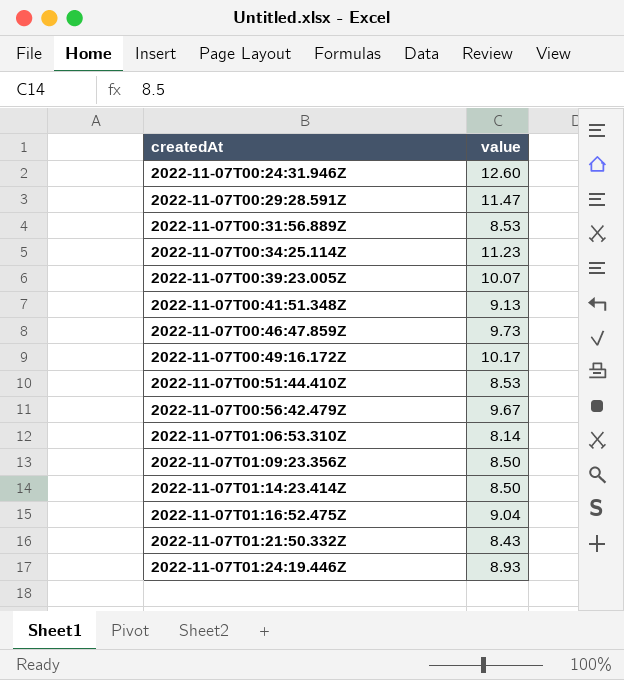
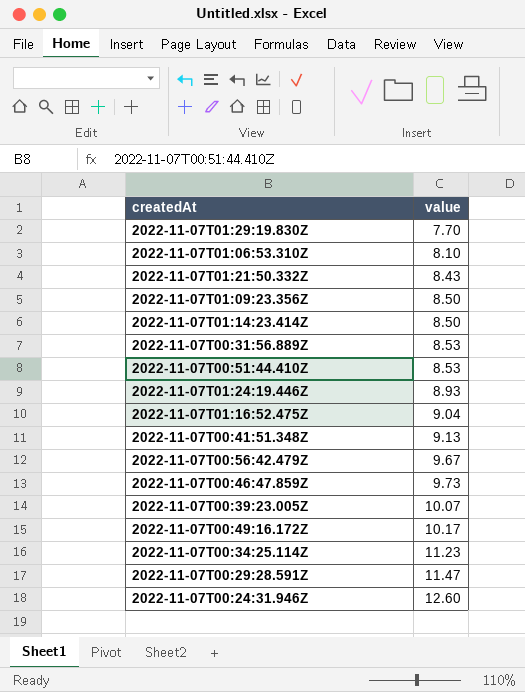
row order: createdAt ascending -> value ascending
row 2022-11-07T01:29:19.830Z: none -> 7.70
2022-11-07T01:06:53.310Z | value: 8.14 -> 8.10

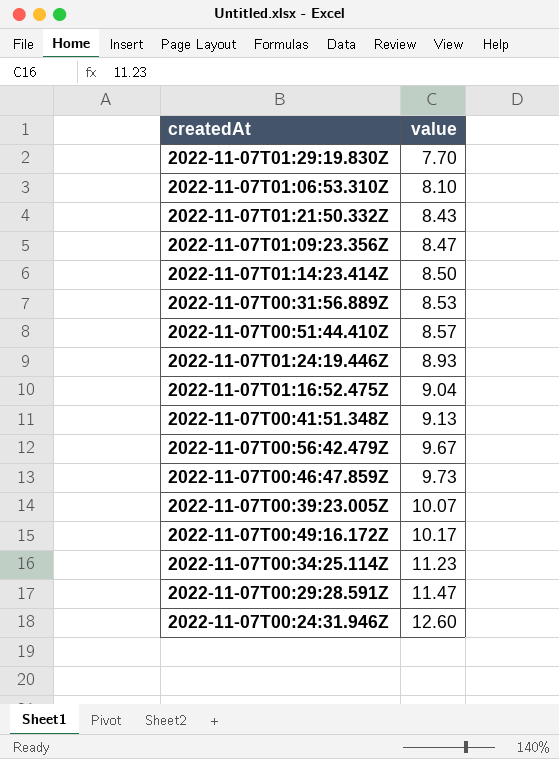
2022-11-07T01:09:23.356Z | value: 8.50 -> 8.47
2022-11-07T00:51:44.410Z | value: 8.53 -> 8.57

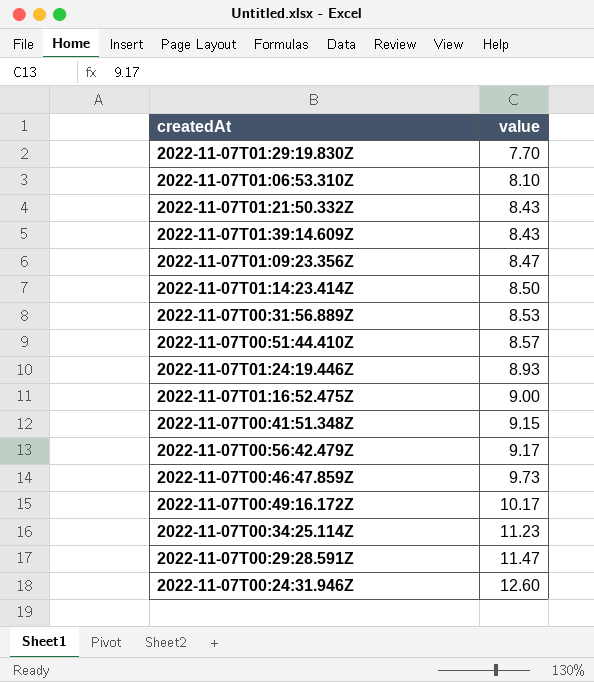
row 2022-11-07T00:39:23.005Z: 10.07 -> none
row 2022-11-07T01:39:14.609Z: none -> 8.43
2022-11-07T01:16:52.475Z | value: 9.04 -> 9.00
2022-11-07T00:41:51.348Z | value: 9.13 -> 9.15
2022-11-07T00:56:42.479Z | value: 9.67 -> 9.17

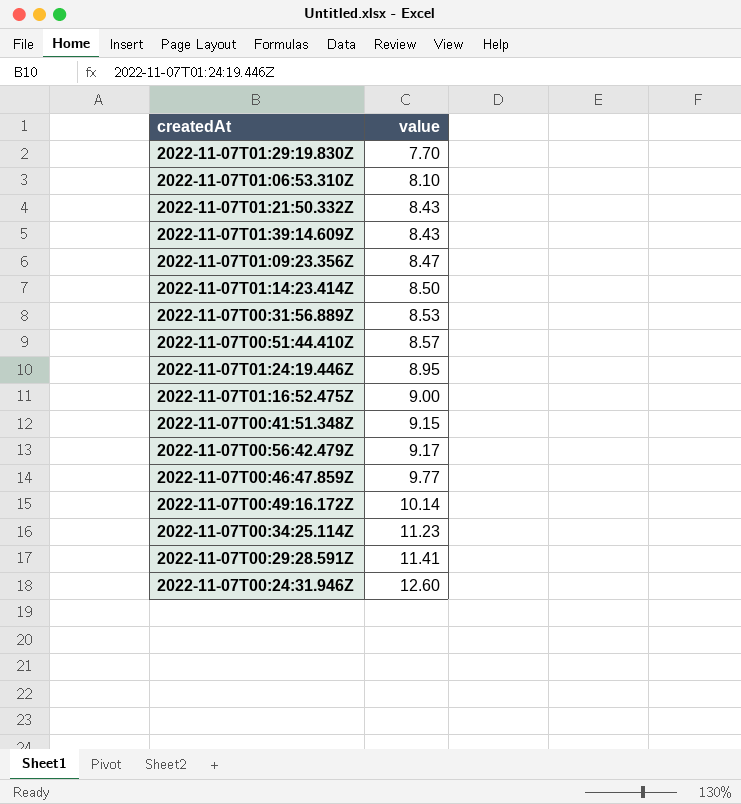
2022-11-07T01:24:19.446Z | value: 8.93 -> 8.95
2022-11-07T00:46:47.859Z | value: 9.73 -> 9.77
2022-11-07T00:49:16.172Z | value: 10.17 -> 10.14
2022-11-07T00:29:28.591Z | value: 11.47 -> 11.41

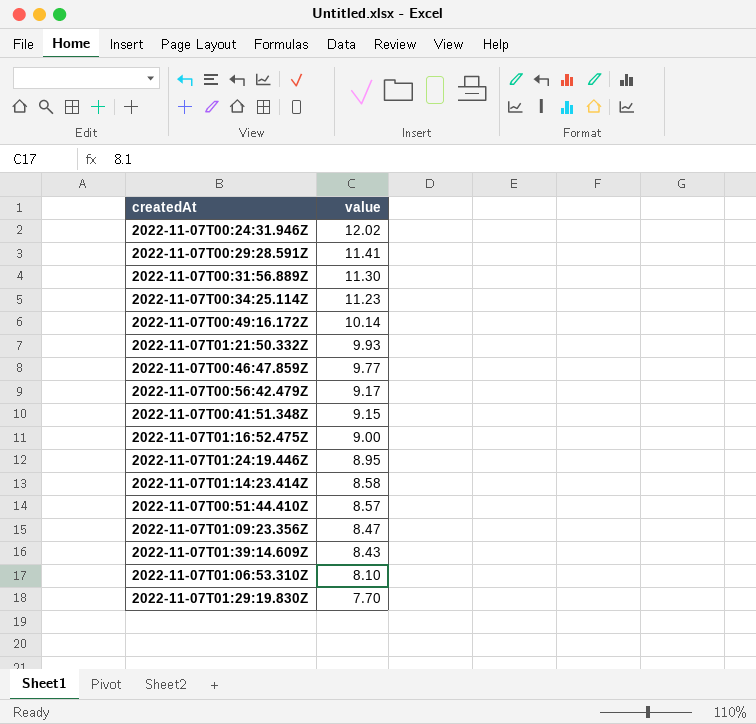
row order: value ascending -> value descending
2022-11-07T00:24:31.946Z | value: 12.60 -> 12.02
2022-11-07T00:31:56.889Z | value: 8.53 -> 11.30
2022-11-07T01:21:50.332Z | value: 8.43 -> 9.93
2022-11-07T01:14:23.414Z | value: 8.50 -> 8.58

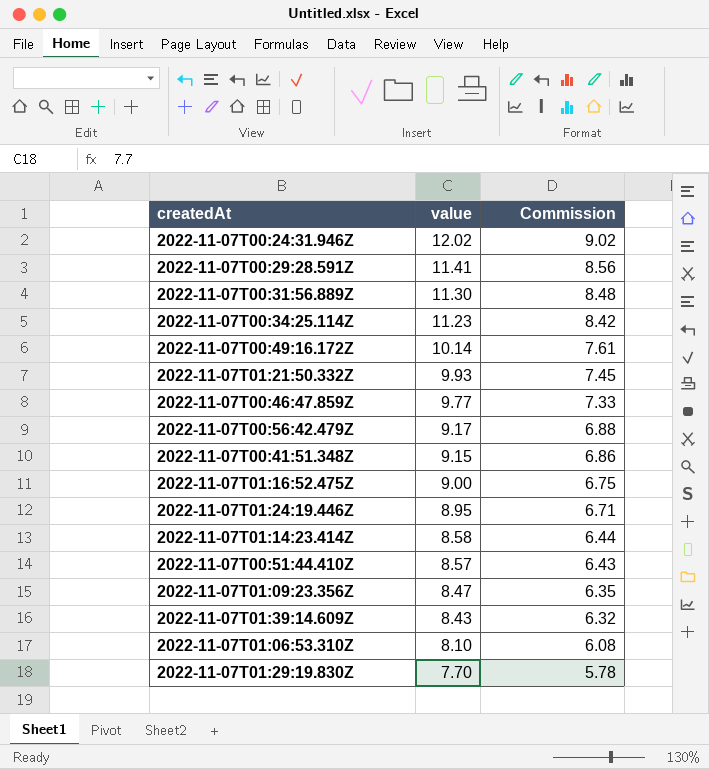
column Commission | formula: none -> [value] * 0.75

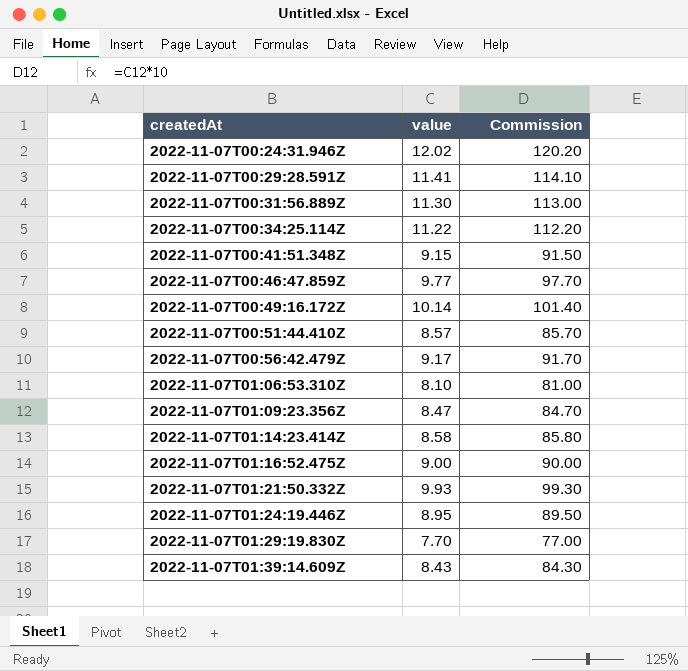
row order: value descending -> createdAt ascending
column Commission | formula: [value] * 0.75 -> [value] * 10
2022-11-07T00:34:25.114Z | value: 11.23 -> 11.22

